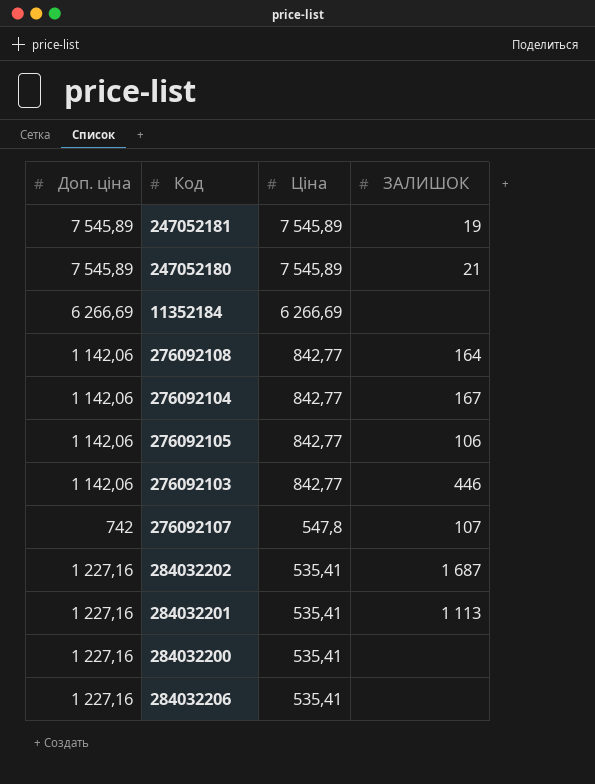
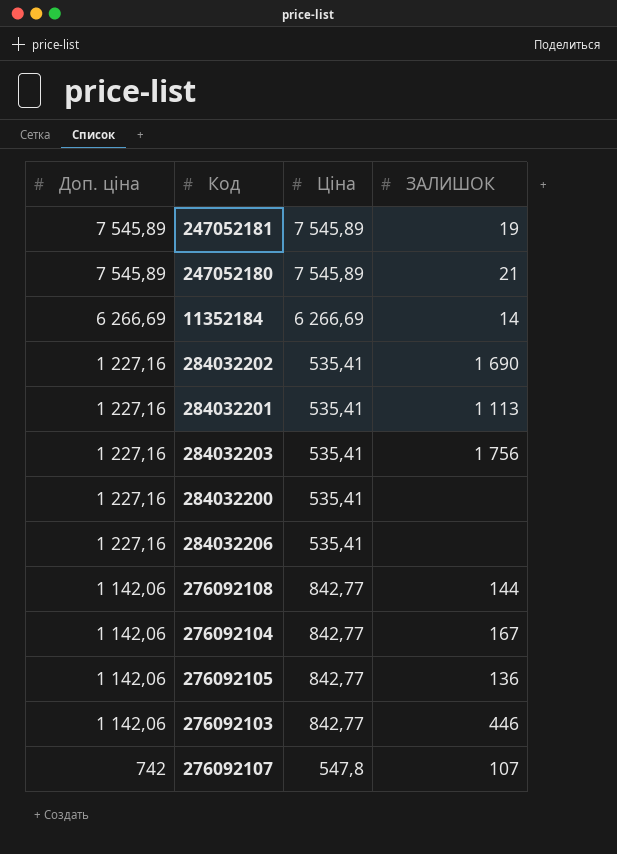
row order: Ціна descending -> Доп. ціна descending
11352184 | ЗАЛИШОК: none -> 14
284032202 | ЗАЛИШОК: 1 687 -> 1 690
row 284032203: none -> 1 227,16 | 535,41 | 1 756
276092108 | ЗАЛИШОК: 164 -> 144
276092105 | ЗАЛИШОК: 106 -> 136

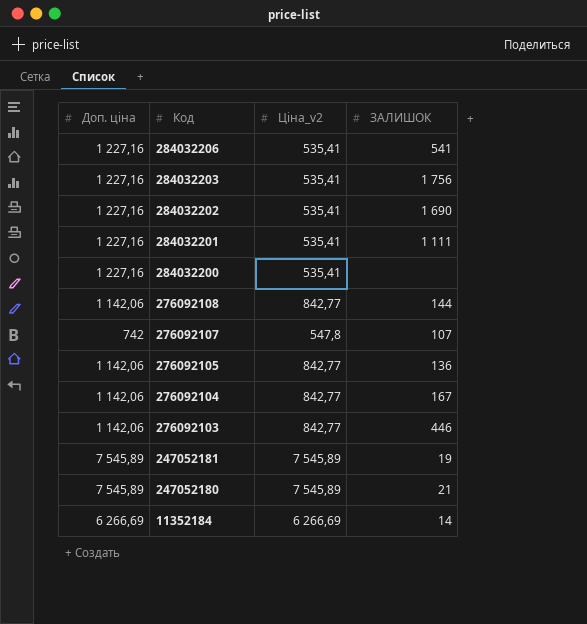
row order: Доп. ціна descending -> Код descending
column name: Ціна -> Ціна_v2
284032206 | ЗАЛИШОК: none -> 541
284032201 | ЗАЛИШОК: 1 113 -> 1 111

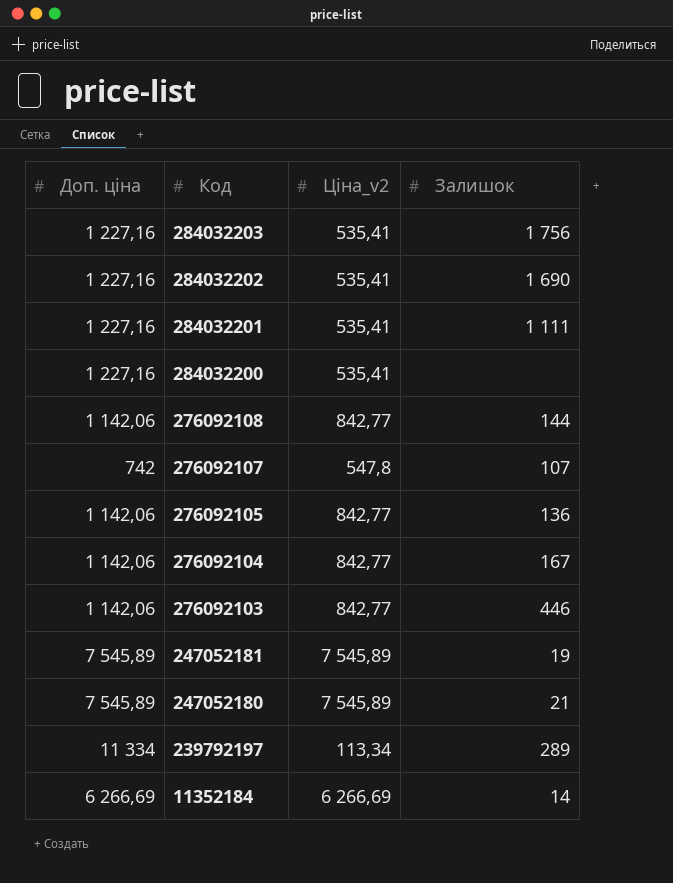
column name: ЗАЛИШОК -> Залишок
row 284032206: 1 227,16 | 535,41 | 541 -> none
row 239792197: none -> 11 334 | 113,34 | 289

